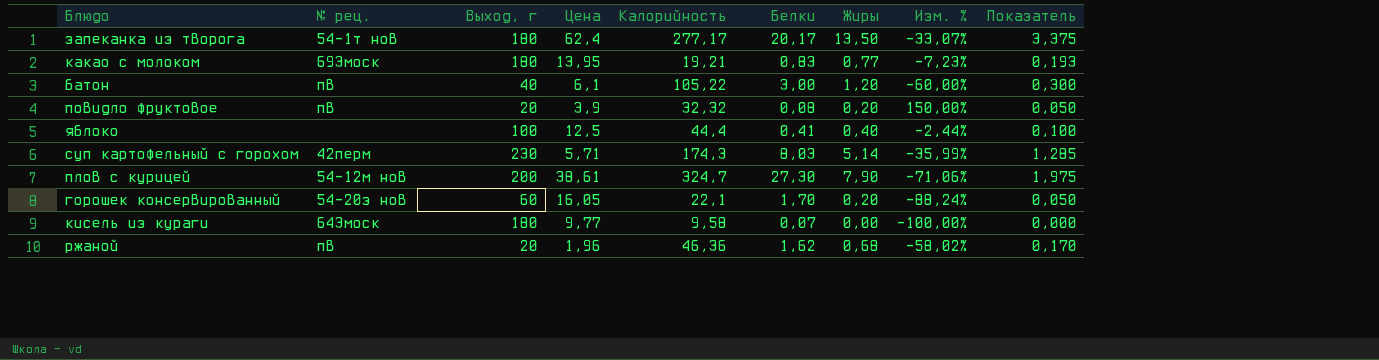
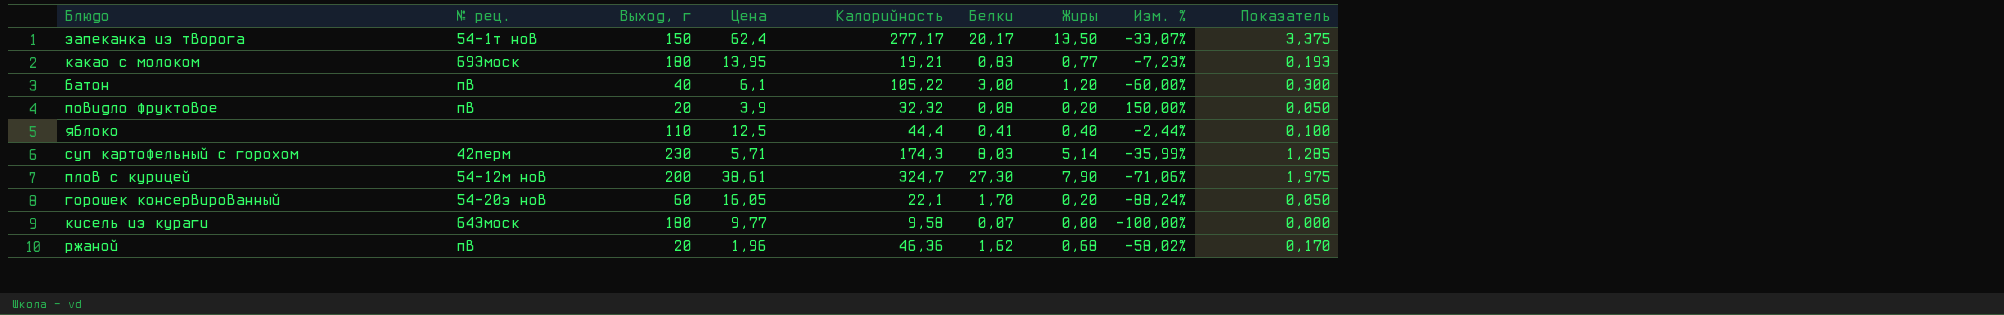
запеканка из творога | Выход, г: 180 -> 150
яблоко | Выход, г: 100 -> 110

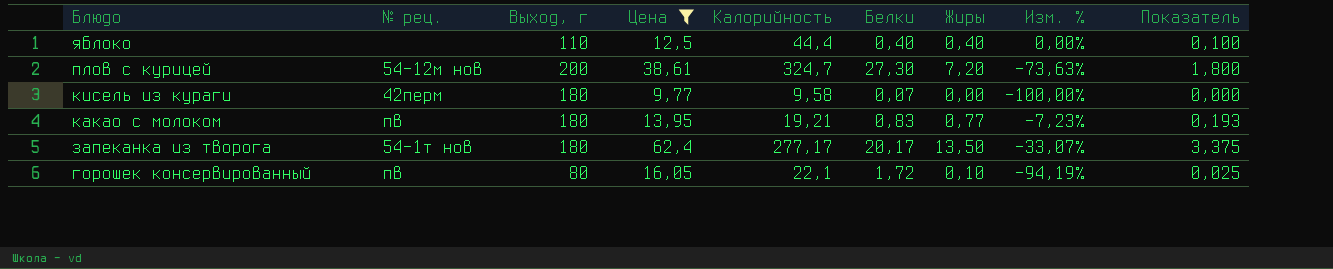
filter: none -> Цена >= 9,77
row order: none -> Блюдо descending
яблоко | Белки: 0,41 -> 0,40
яблоко | Изм. %: -2,44% -> 0,00%
плов с курицей | Жиры: 7,90 -> 7,20
плов с курицей | Изм. %: -71,06% -> -73,63%
плов с курицей | Показатель: 1,975 -> 1,800
кисель из кураги | № рец.: 643моск -> 42перм
какао с молоком | № рец.: 693моск -> пв
запеканка из творога | Выход, г: 150 -> 180
горошек консервированный | № рец.: 54-20з нов -> пв
горошек консервированный | Выход, г: 60 -> 80
горошек консервированный | Белки: 1,70 -> 1,72
горошек консервированный | Жиры: 0,20 -> 0,10
горошек консервированный | Изм. %: -88,24% -> -94,19%
горошек консервированный | Показатель: 0,050 -> 0,025

